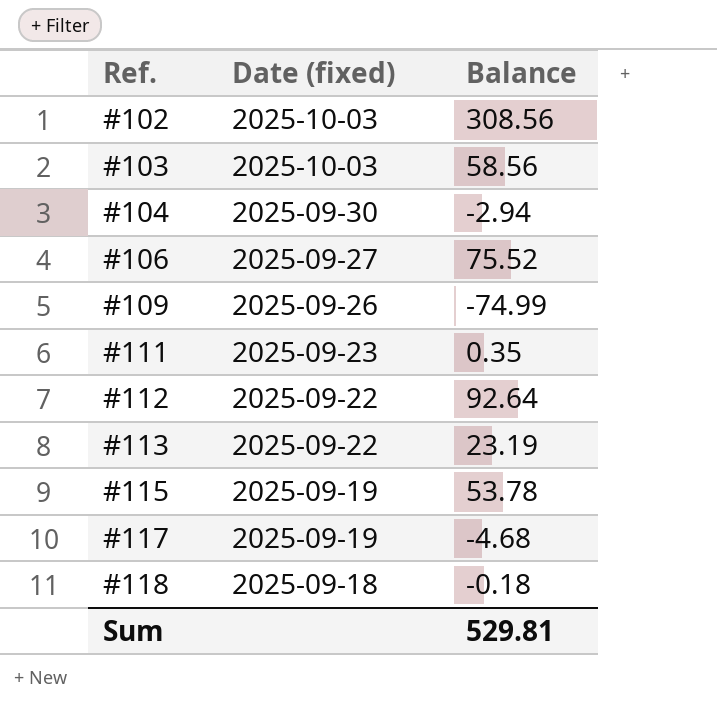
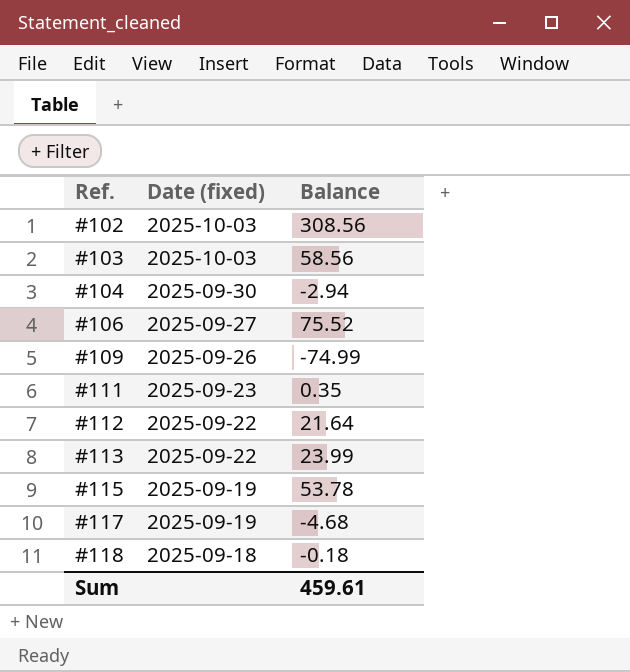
#112 | Balance: 92.64 -> 21.64
#113 | Balance: 23.19 -> 23.99
Sum | Balance: 529.81 -> 459.61

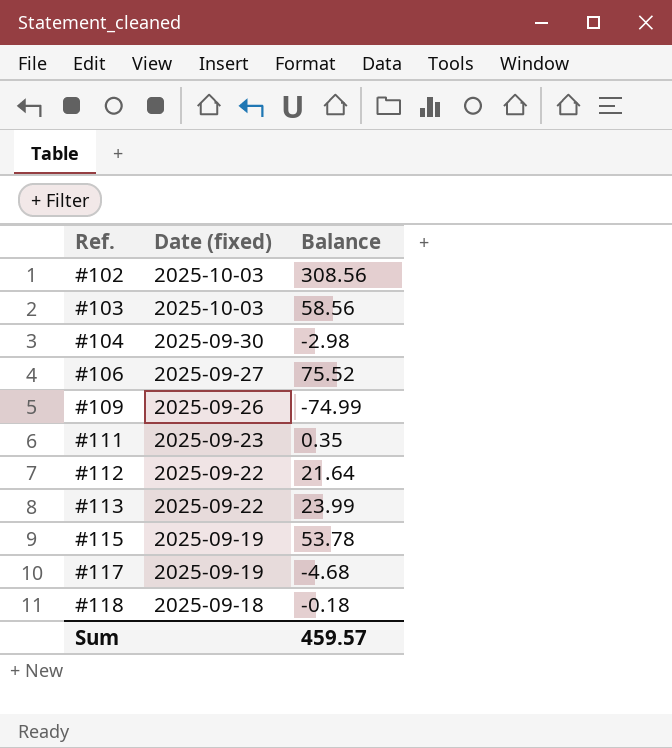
#104 | Balance: -2.94 -> -2.98
Sum | Balance: 459.61 -> 459.57

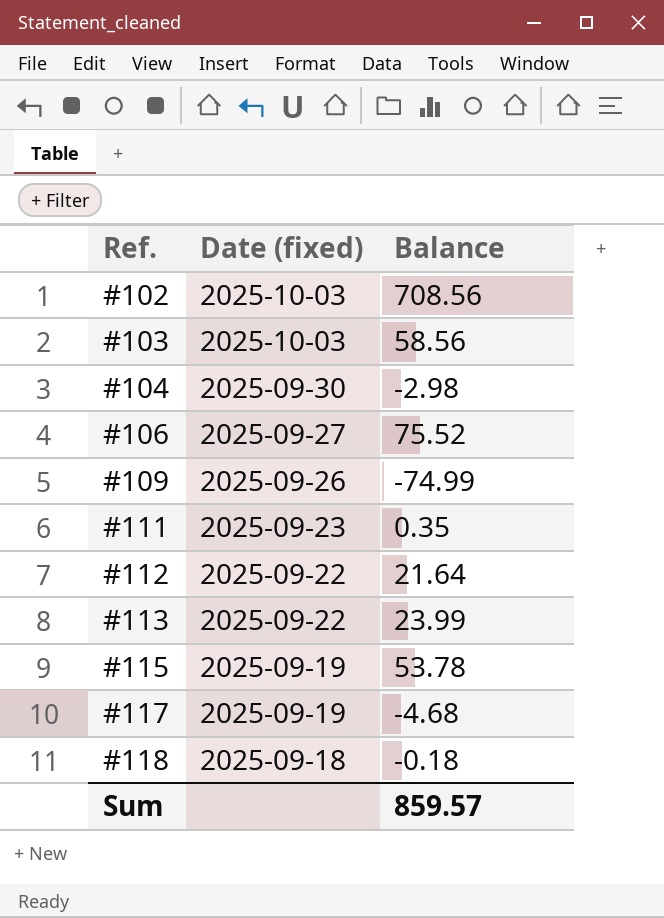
#102 | Balance: 308.56 -> 708.56
Sum | Balance: 459.57 -> 859.57

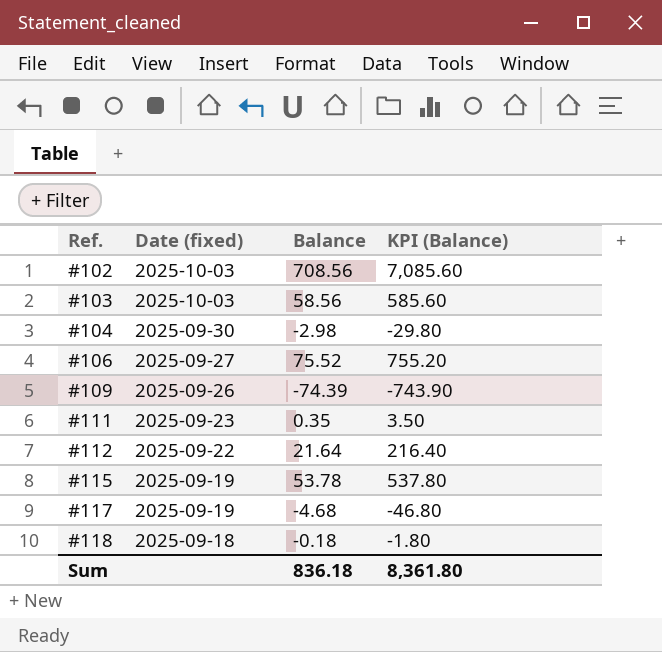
column KPI (Balance) | formula: none -> [Balance] * 10
row #113: 2025-09-22 | 23.99 -> none
#109 | Balance: -74.99 -> -74.39
Sum | Balance: 859.57 -> 836.18

